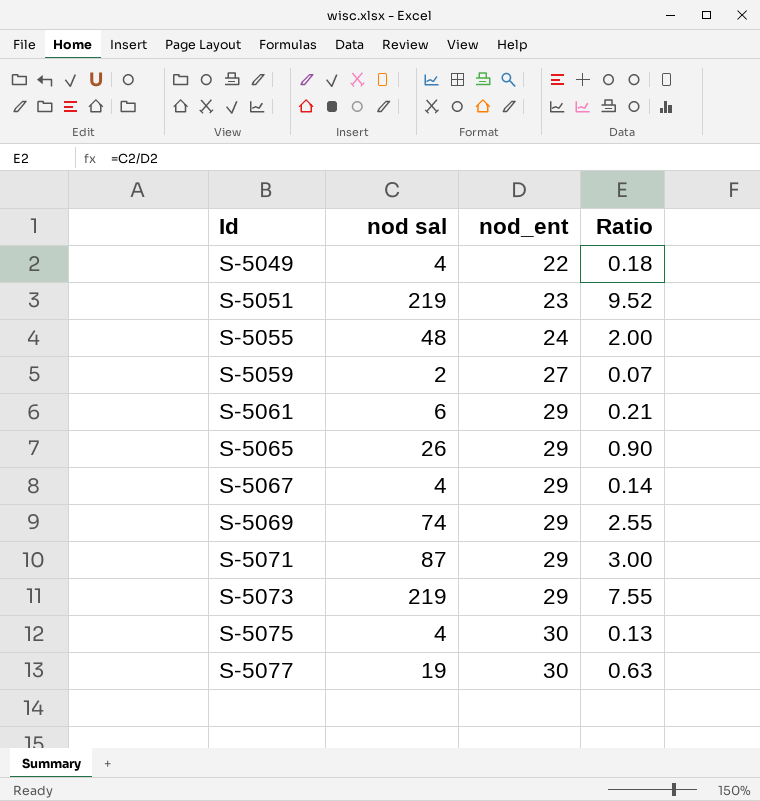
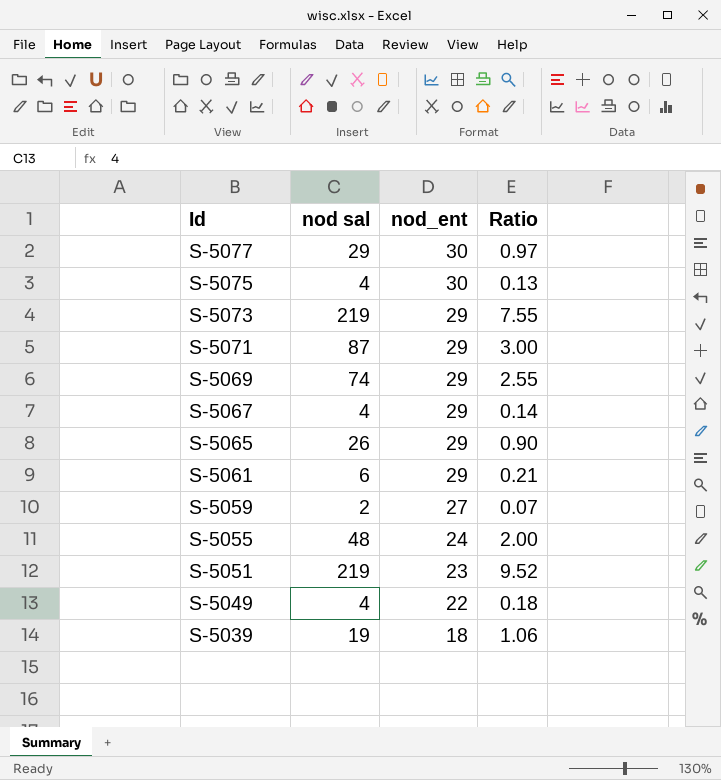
row order: Id ascending -> Id descending
S-5077 | nod sal: 19 -> 29
S-5077 | Ratio: 0.63 -> 0.97
row S-5039: none -> 19 | 18 | 1.06

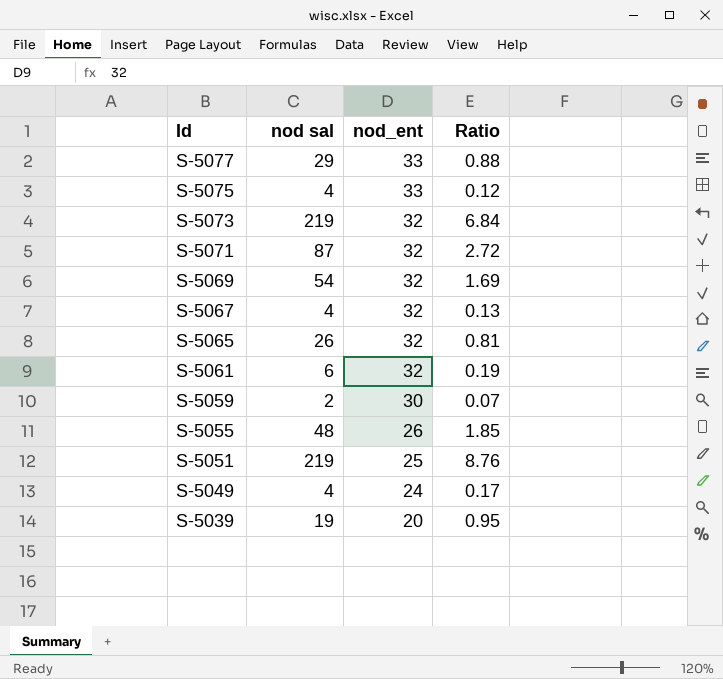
S-5077 | nod_ent: 30 -> 33
S-5077 | Ratio: 0.97 -> 0.88
S-5075 | nod_ent: 30 -> 33
S-5075 | Ratio: 0.13 -> 0.12
S-5073 | nod_ent: 29 -> 32
S-5073 | Ratio: 7.55 -> 6.84
S-5071 | nod_ent: 29 -> 32
S-5071 | Ratio: 3.00 -> 2.72
S-5069 | nod sal: 74 -> 54
S-5069 | nod_ent: 29 -> 32
S-5069 | Ratio: 2.55 -> 1.69
S-5067 | nod_ent: 29 -> 32
S-5067 | Ratio: 0.14 -> 0.13
S-5065 | nod_ent: 29 -> 32
S-5065 | Ratio: 0.90 -> 0.81
S-5061 | nod_ent: 29 -> 32
S-5061 | Ratio: 0.21 -> 0.19
S-5059 | nod_ent: 27 -> 30
S-5055 | nod_ent: 24 -> 26
S-5055 | Ratio: 2.00 -> 1.85
S-5051 | nod_ent: 23 -> 25
S-5051 | Ratio: 9.52 -> 8.76
S-5049 | nod_ent: 22 -> 24
S-5049 | Ratio: 0.18 -> 0.17
S-5039 | nod_ent: 18 -> 20
S-5039 | Ratio: 1.06 -> 0.95

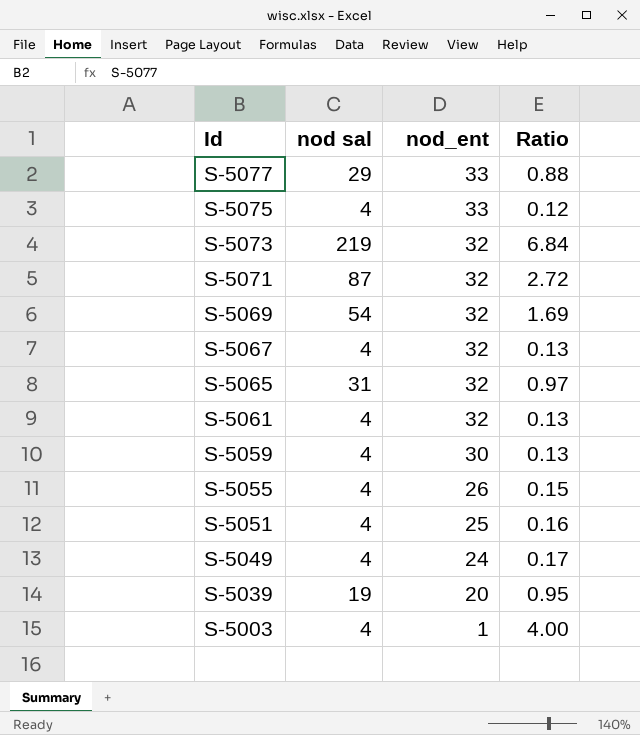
S-5065 | nod sal: 26 -> 31
S-5065 | Ratio: 0.81 -> 0.97
S-5061 | nod sal: 6 -> 4
S-5061 | Ratio: 0.19 -> 0.13
S-5059 | nod sal: 2 -> 4
S-5059 | Ratio: 0.07 -> 0.13
S-5055 | nod sal: 48 -> 4
S-5055 | Ratio: 1.85 -> 0.15
S-5051 | nod sal: 219 -> 4
S-5051 | Ratio: 8.76 -> 0.16
row S-5003: none -> 4 | 1 | 4.00

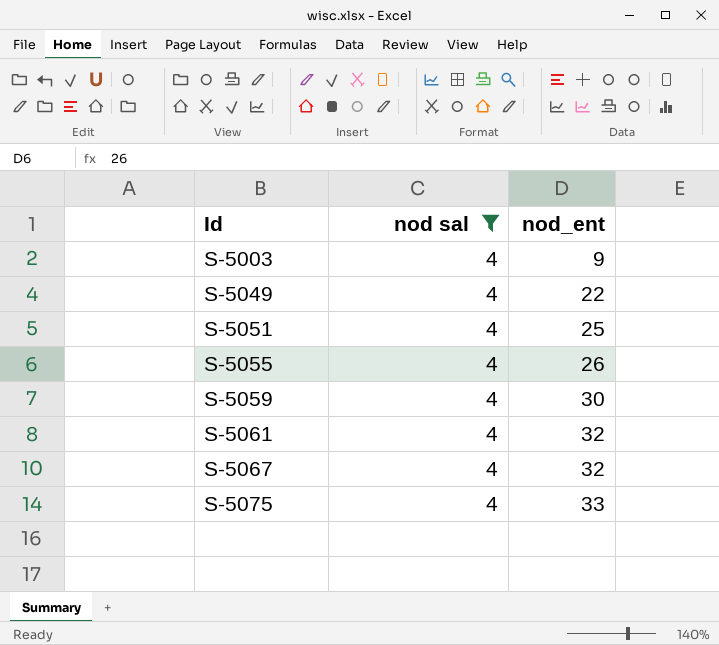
filter: none -> nod sal = 4
row order: Id descending -> Id ascending
column Ratio | formula: [nod sal] / [nod_ent] -> none
S-5003 | nod_ent: 1 -> 9
S-5049 | nod_ent: 24 -> 22

